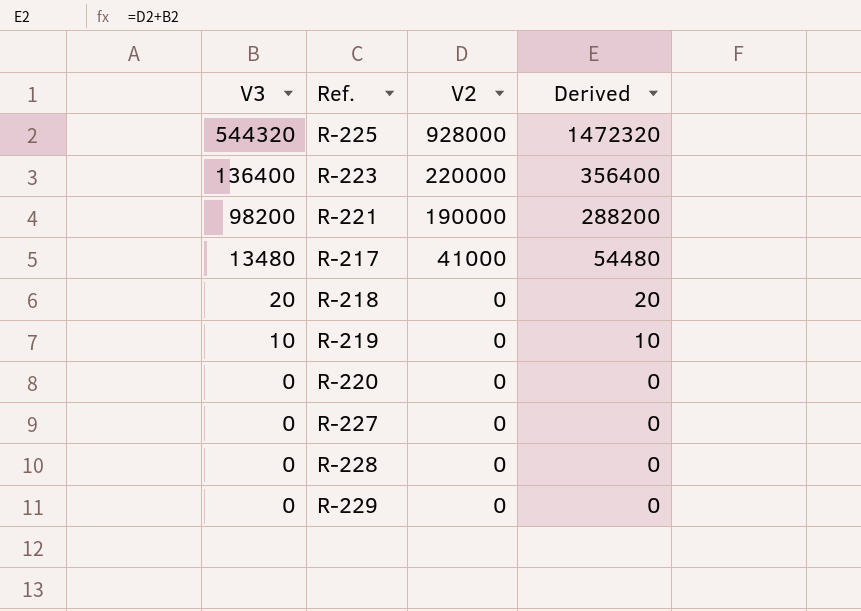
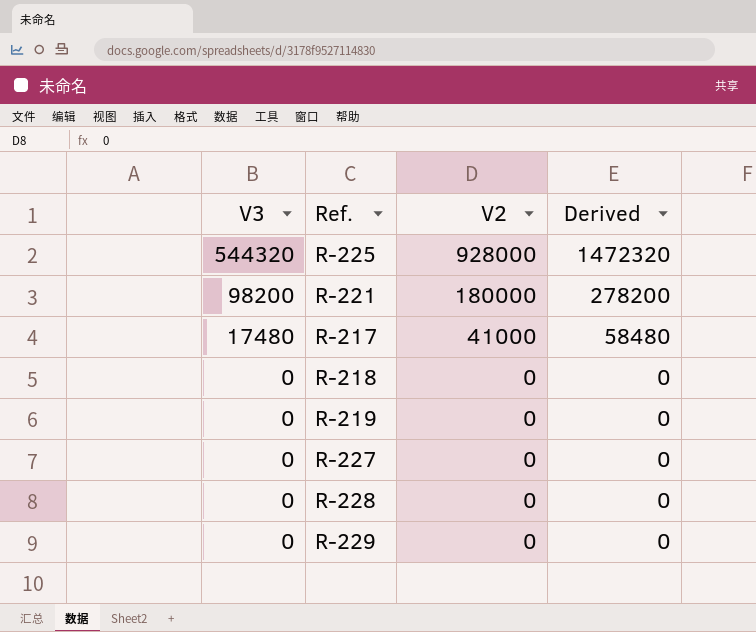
row R-223: 136400 | 220000 | 356400 -> none
row R-220: 0 | 0 | 0 -> none
R-221 | V2: 190000 -> 180000
R-221 | Derived: 288200 -> 278200
R-217 | V3: 13480 -> 17480
R-217 | Derived: 54480 -> 58480
R-218 | V3: 20 -> 0
R-218 | Derived: 20 -> 0
R-219 | V3: 10 -> 0
R-219 | Derived: 10 -> 0

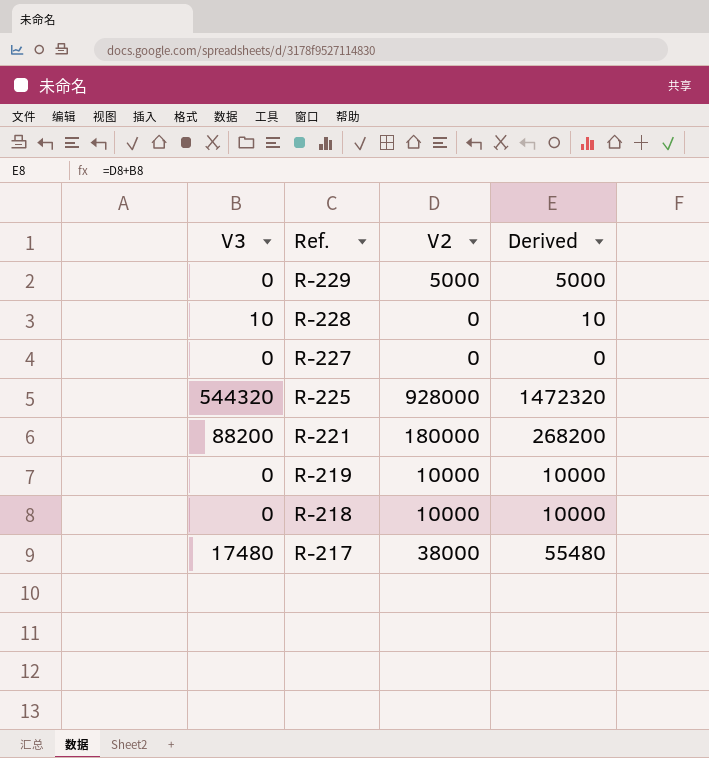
row order: V3 descending -> Ref. descending
R-229 | V2: 0 -> 5000
R-229 | Derived: 0 -> 5000
R-228 | V3: 0 -> 10
R-228 | Derived: 0 -> 10
R-221 | V3: 98200 -> 88200
R-221 | Derived: 278200 -> 268200
R-219 | V2: 0 -> 10000
R-219 | Derived: 0 -> 10000
R-218 | V2: 0 -> 10000
R-218 | Derived: 0 -> 10000
R-217 | V2: 41000 -> 38000
R-217 | Derived: 58480 -> 55480

